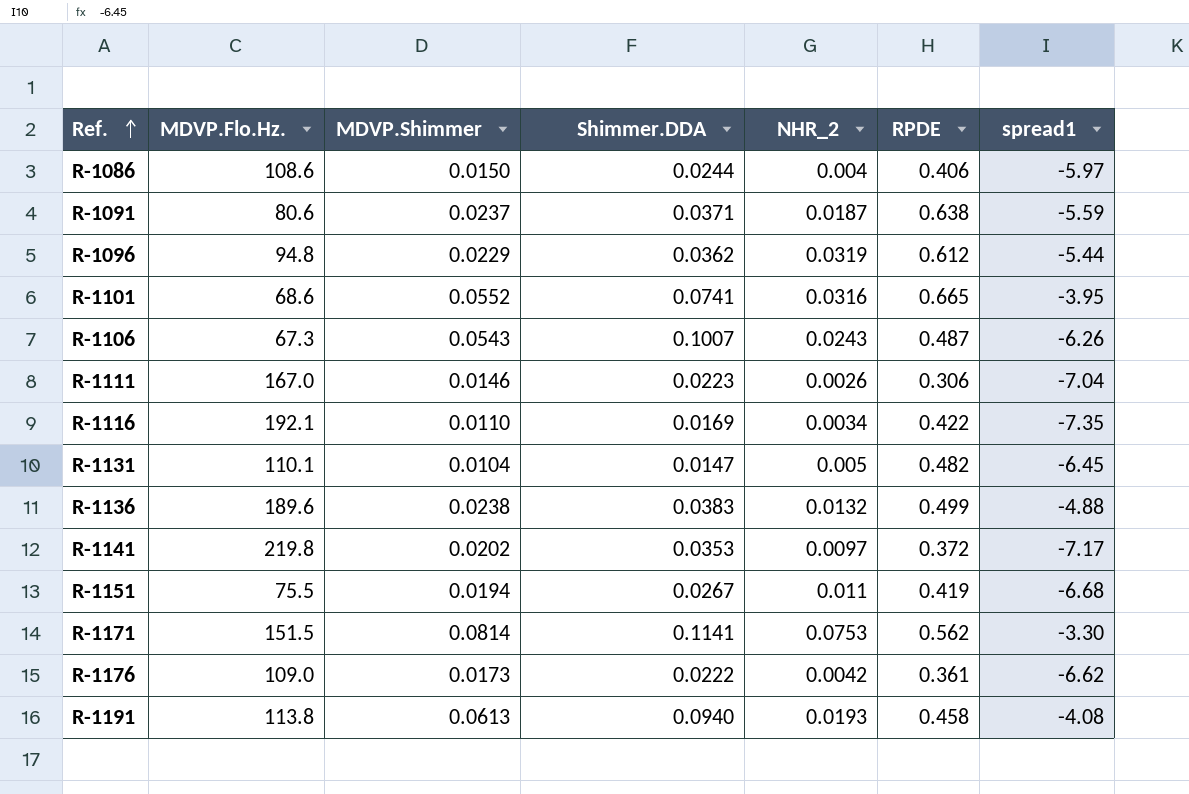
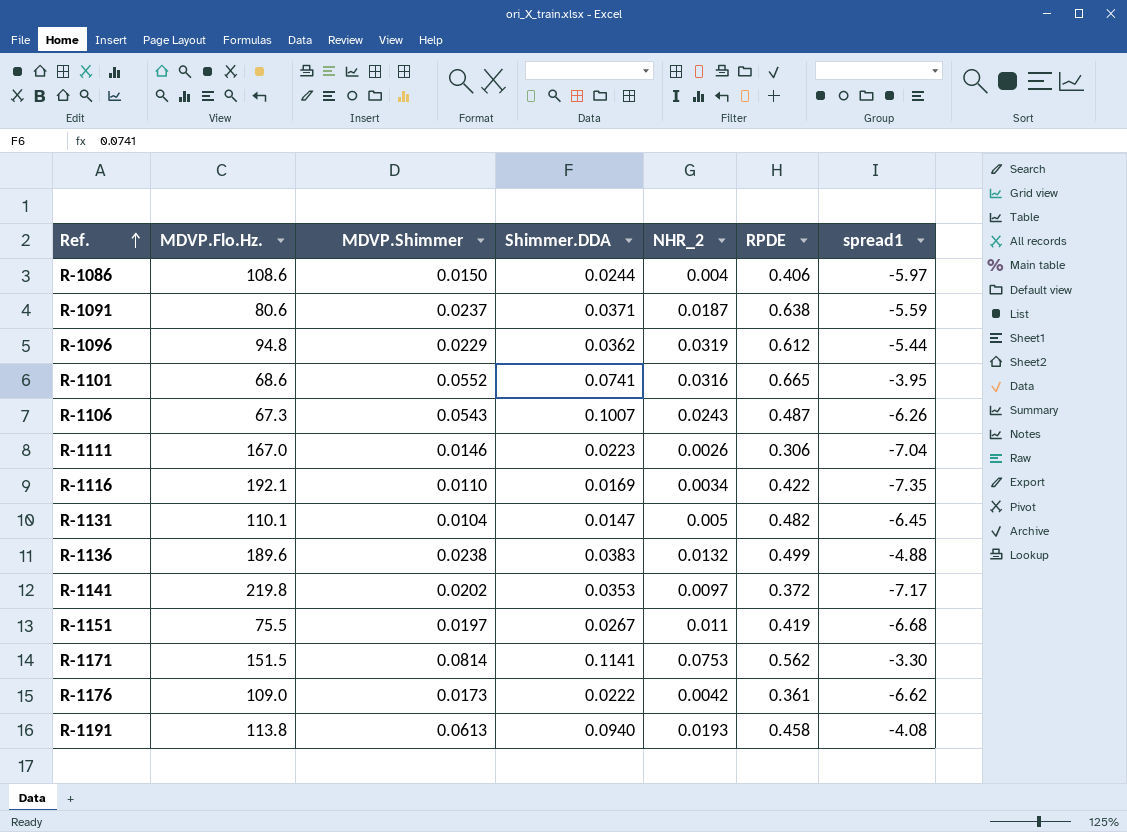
R-1151 | MDVP.Shimmer: 0.0194 -> 0.0197

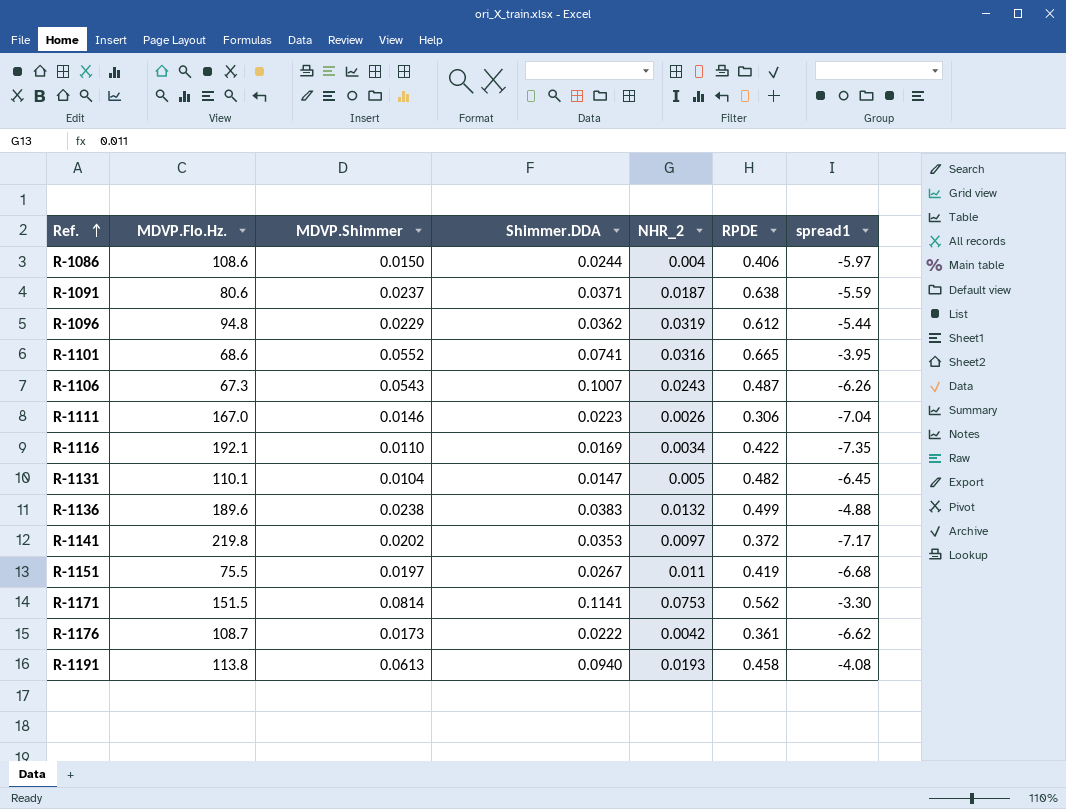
R-1176 | MDVP.Flo.Hz.: 109.0 -> 108.7

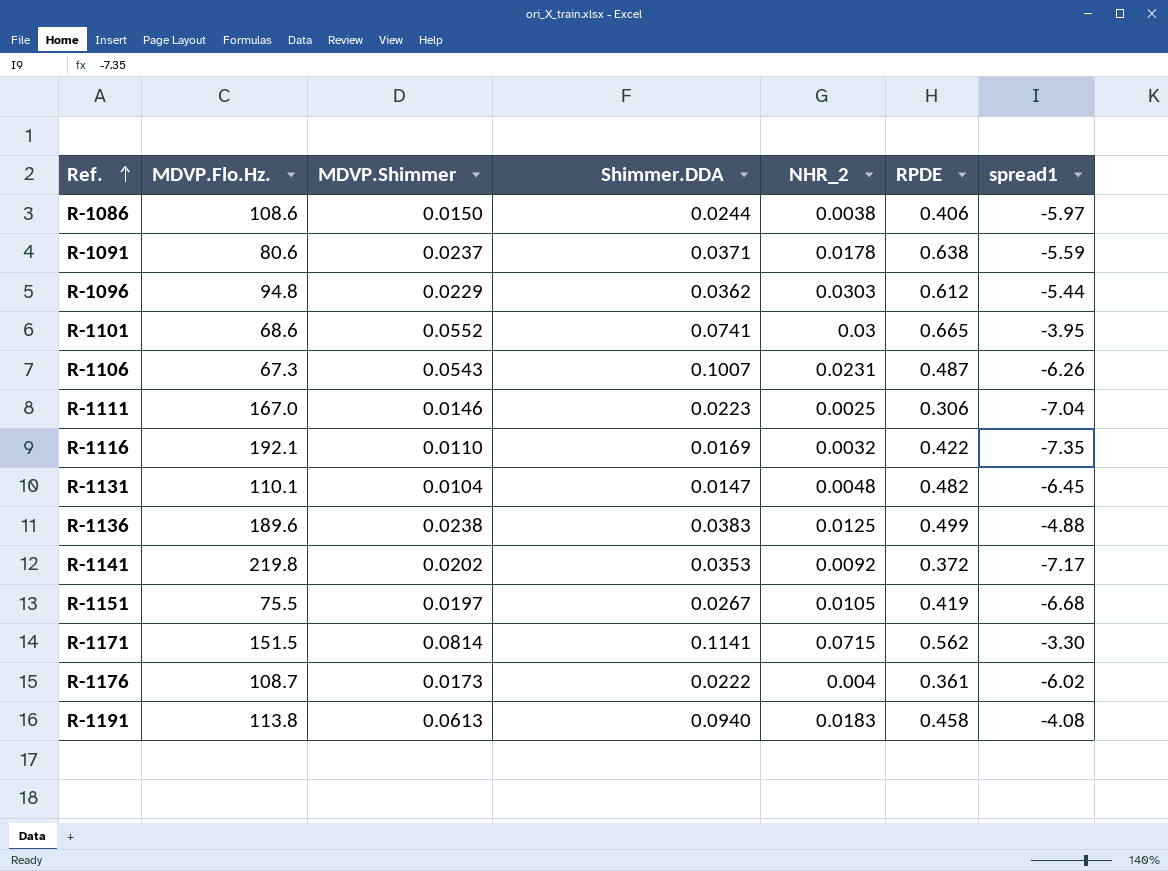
R-1086 | NHR_2: 0.004 -> 0.0038
R-1091 | NHR_2: 0.0187 -> 0.0178
R-1096 | NHR_2: 0.0319 -> 0.0303
R-1101 | NHR_2: 0.0316 -> 0.03
R-1106 | NHR_2: 0.0243 -> 0.0231
R-1111 | NHR_2: 0.0026 -> 0.0025
R-1116 | NHR_2: 0.0034 -> 0.0032
R-1131 | NHR_2: 0.005 -> 0.0048
R-1136 | NHR_2: 0.0132 -> 0.0125
R-1141 | NHR_2: 0.0097 -> 0.0092
R-1151 | NHR_2: 0.011 -> 0.0105
R-1171 | NHR_2: 0.0753 -> 0.0715
R-1176 | NHR_2: 0.0042 -> 0.004
R-1176 | spread1: -6.62 -> -6.02
R-1191 | NHR_2: 0.0193 -> 0.0183

